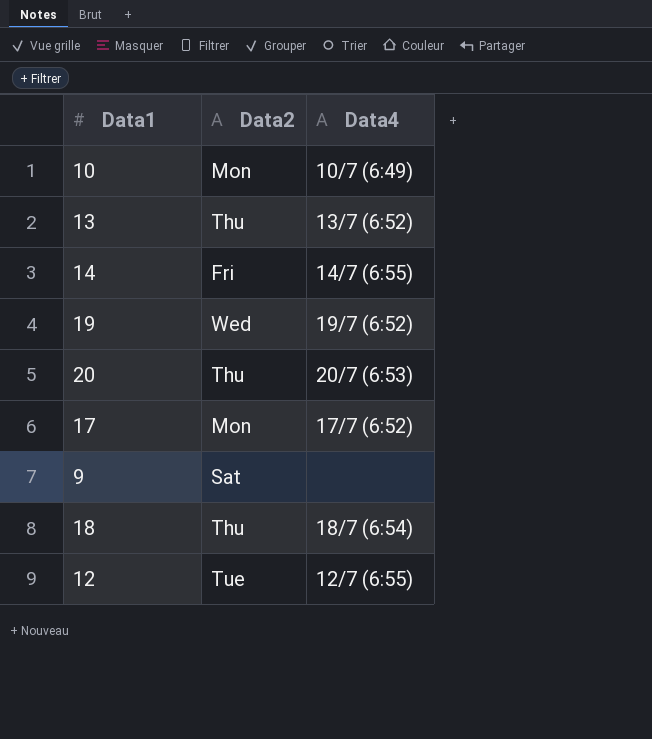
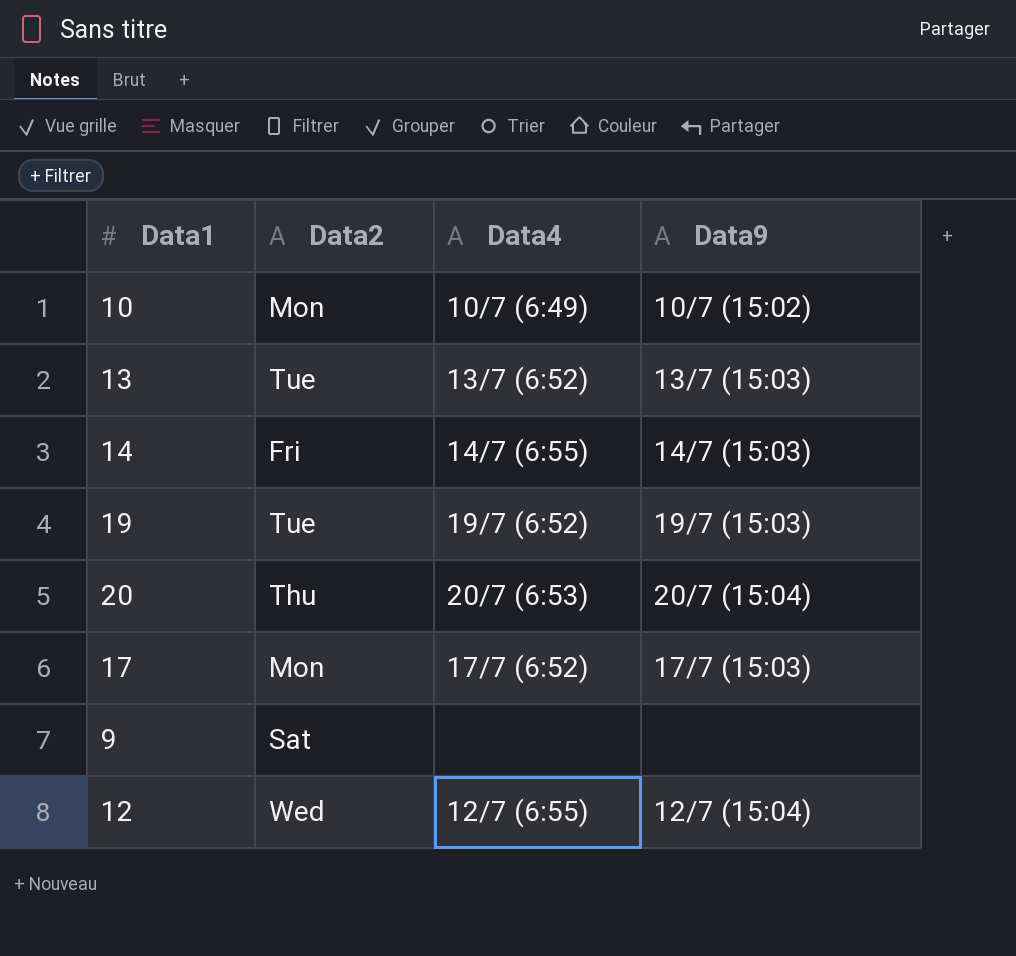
column Data9 | position: none -> 4
row 18: Thu | 18/7 (6:54) -> none
13 | Data2: Thu -> Tue
19 | Data2: Wed -> Tue
12 | Data2: Tue -> Wed

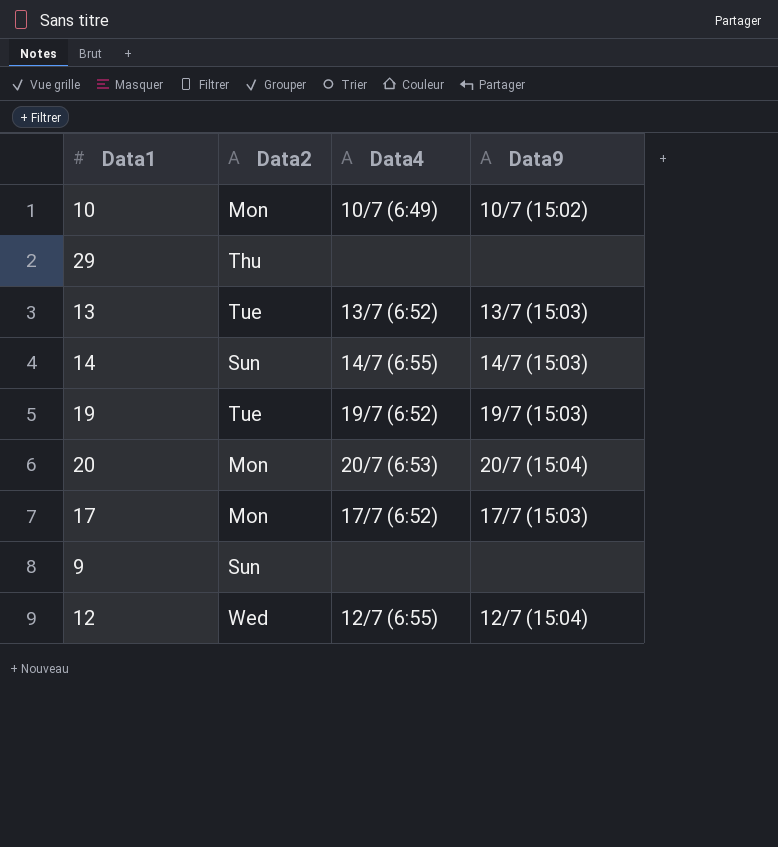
row 29: none -> Thu | none | none
14 | Data2: Fri -> Sun
20 | Data2: Thu -> Mon
9 | Data2: Sat -> Sun

